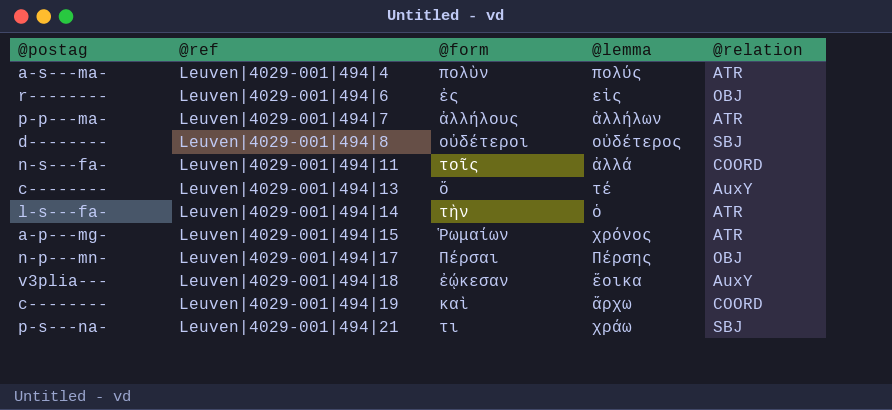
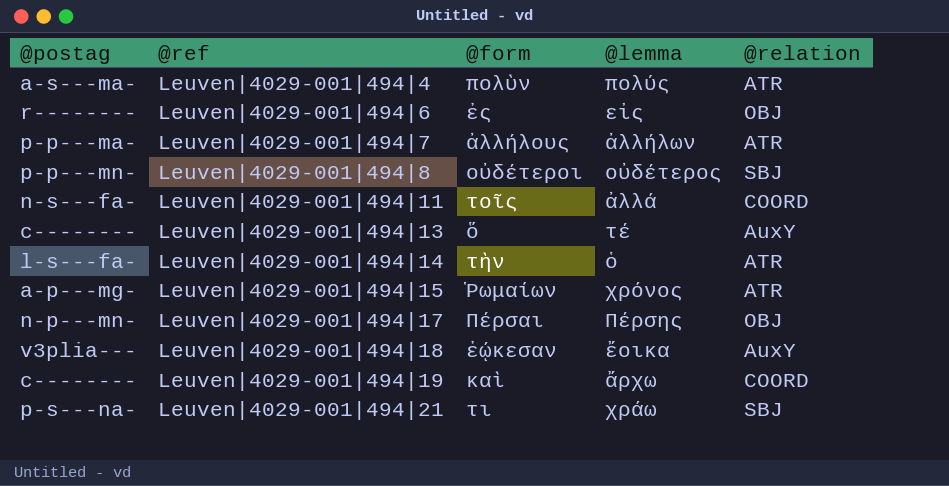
Leuven|4029-001|494|8 | @postag: d-------- -> p-p---mn-

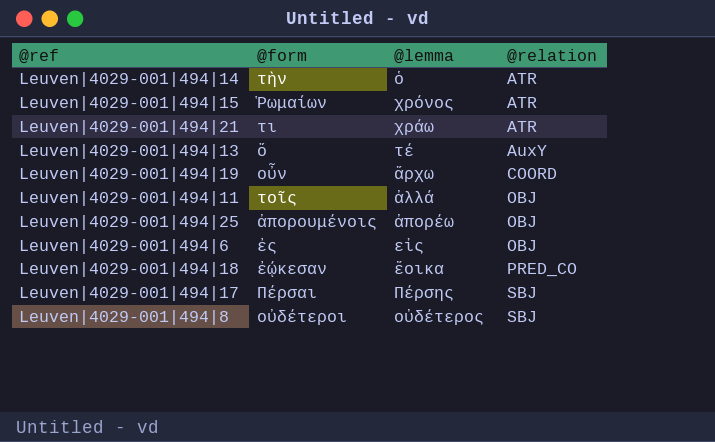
row order: @ref ascending -> @relation ascending
column @postag | position: 1 -> none
row Leuven|4029-001|494|4: a-s---ma- | πολὺν | πολύς | ATR -> none
row Leuven|4029-001|494|7: p-p---ma- | ἀλλήλους | ἀλλήλων | ATR -> none
Leuven|4029-001|494|21 | @relation: SBJ -> ATR
Leuven|4029-001|494|19 | @form: καὶ -> οὖν
Leuven|4029-001|494|11 | @relation: COORD -> OBJ
row Leuven|4029-001|494|25: none -> ἀπορουμένοις | ἀπορέω | OBJ
Leuven|4029-001|494|18 | @relation: AuxY -> PRED_CO
Leuven|4029-001|494|17 | @relation: OBJ -> SBJ

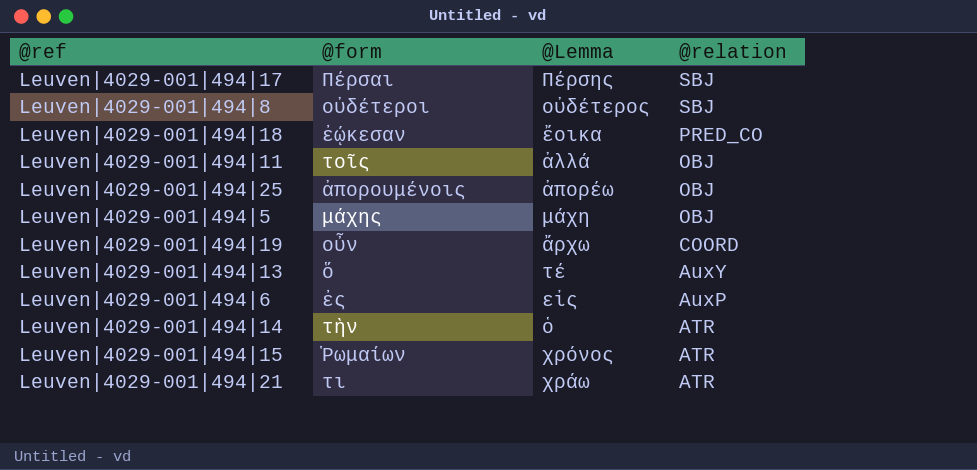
row order: @relation ascending -> @relation descending
column name: @lemma -> @Lemma
row Leuven|4029-001|494|5: none -> μάχης | μάχη | OBJ
Leuven|4029-001|494|6 | @relation: OBJ -> AuxP

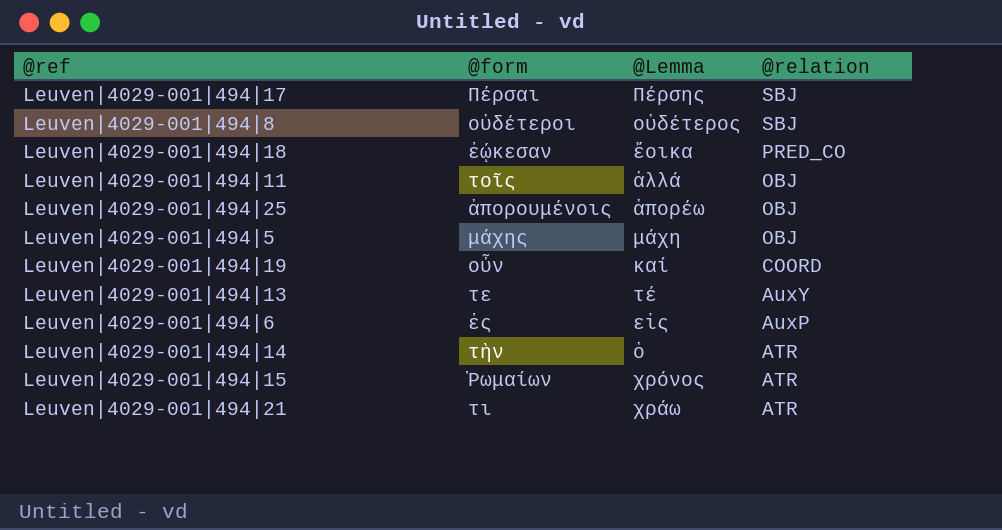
Leuven|4029-001|494|19 | @Lemma: ἄρχω -> καί
Leuven|4029-001|494|13 | @form: ὅ -> τε

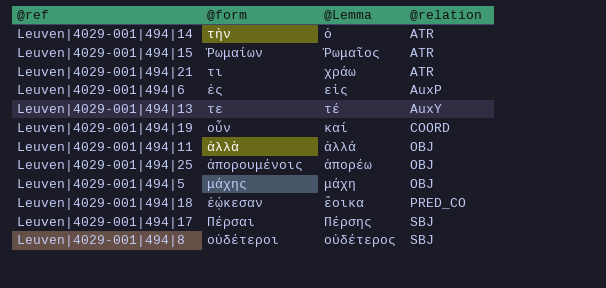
row order: @relation descending -> @relation ascending
Leuven|4029-001|494|15 | @Lemma: χρόνος -> Ῥωμαῖος
Leuven|4029-001|494|11 | @form: τοῖς -> ἀλλὰ

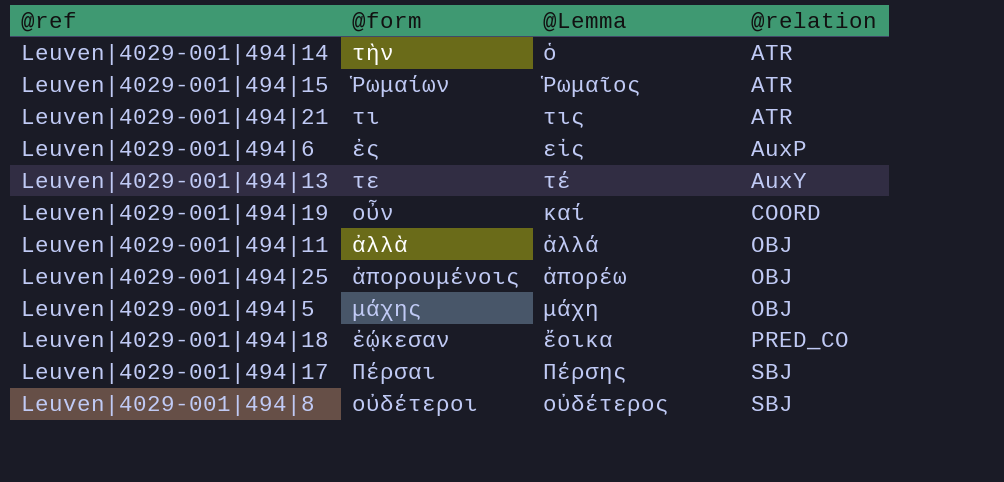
Leuven|4029-001|494|21 | @Lemma: χράω -> τις

